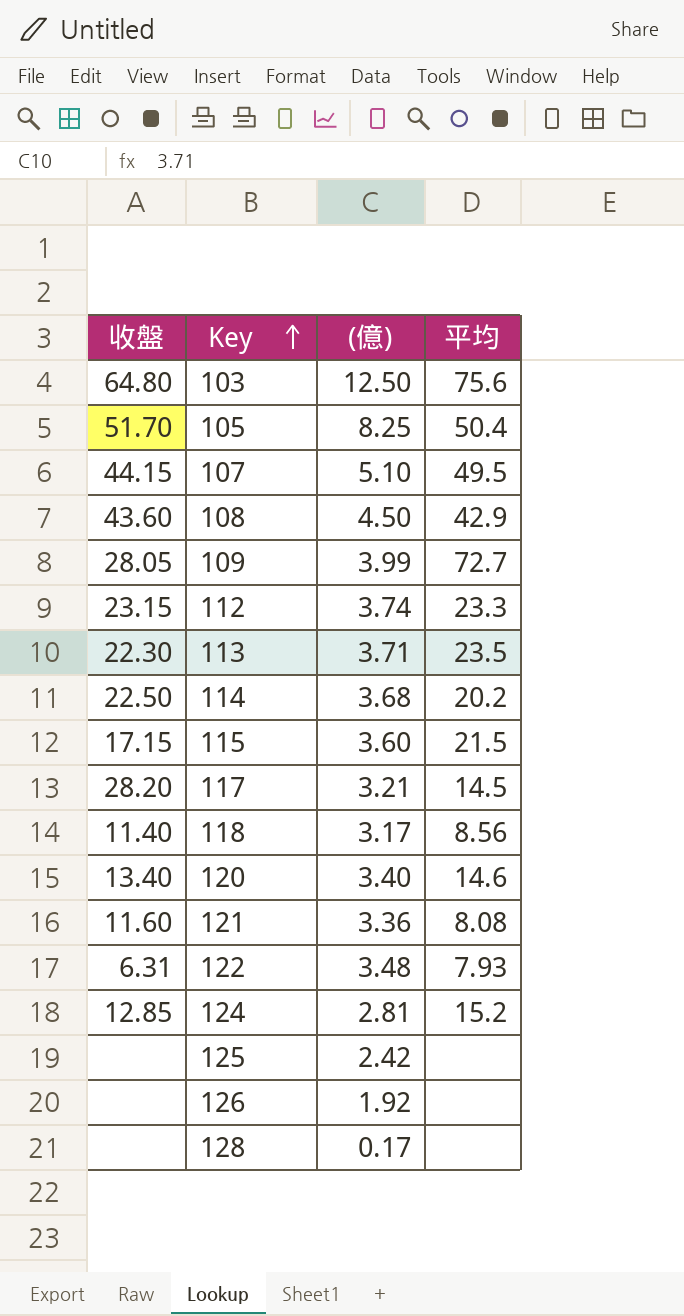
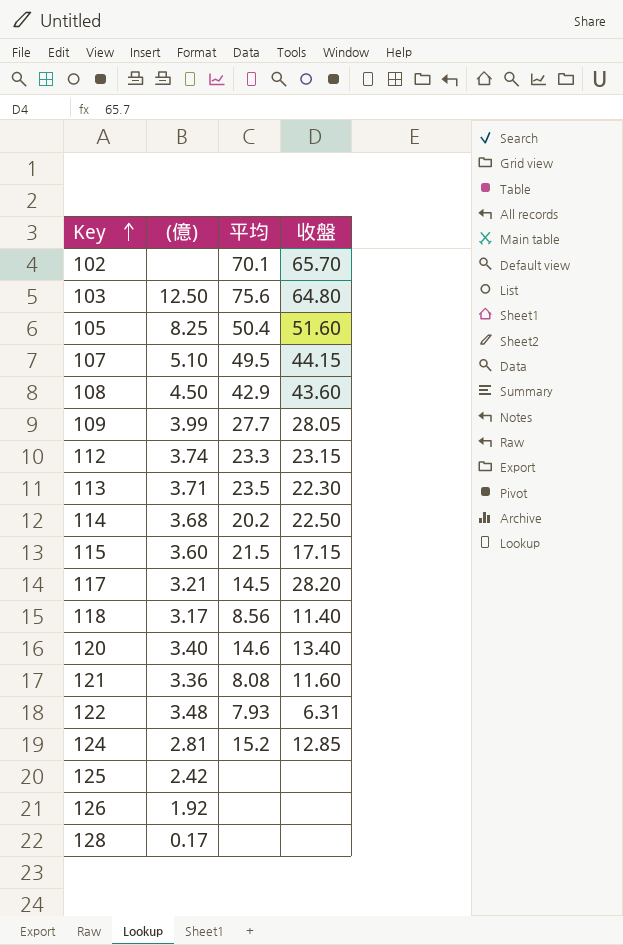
column 收盤 | position: 1 -> 4
row 102: none -> none | 70.1 | 65.70
105 | 收盤: 51.70 -> 51.60
109 | 平均: 72.7 -> 27.7

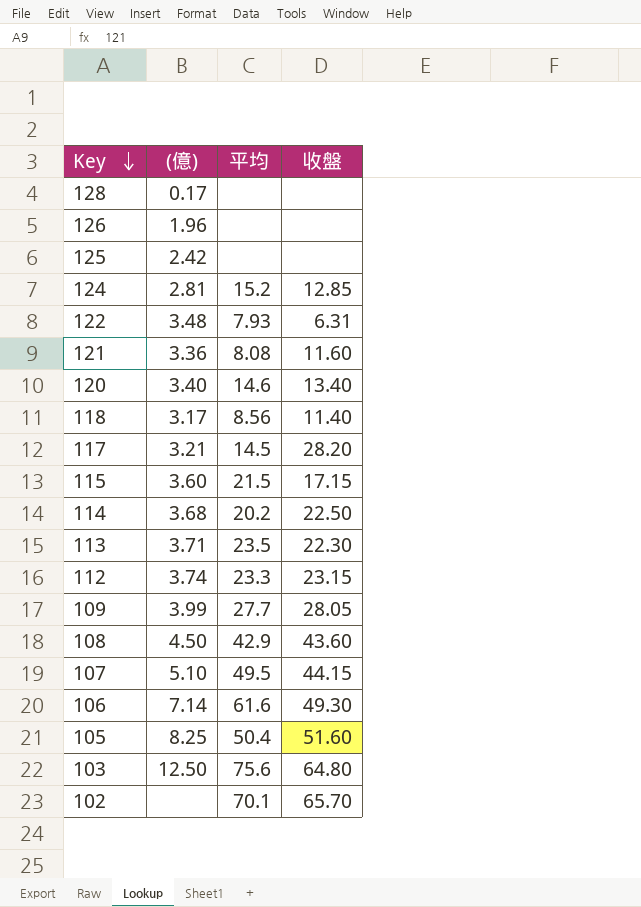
row order: Key ascending -> Key descending
126 | (億): 1.92 -> 1.96
row 106: none -> 7.14 | 61.6 | 49.30

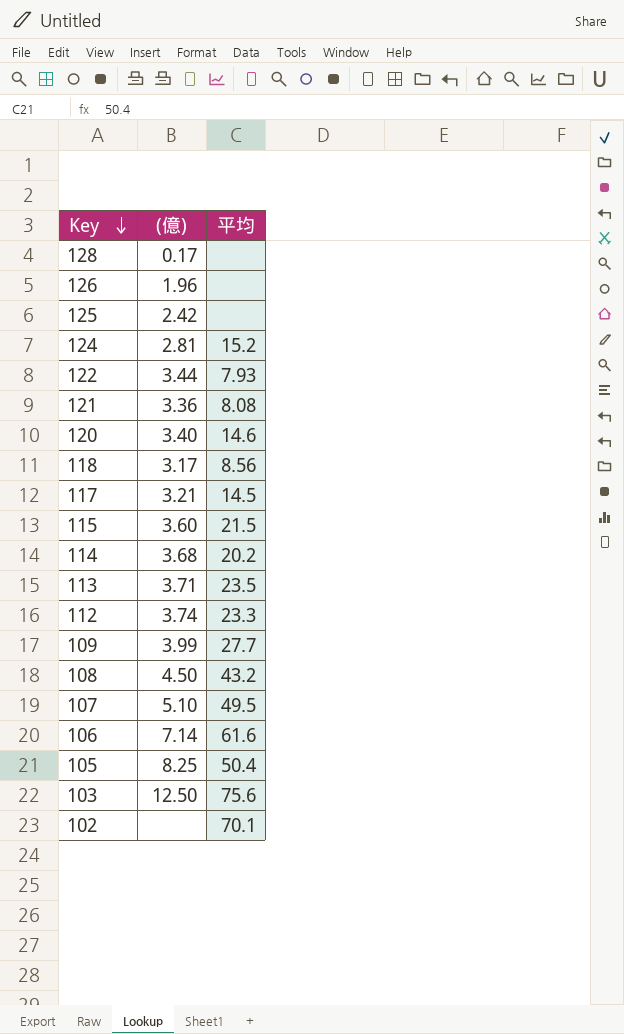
column 收盤 | position: 4 -> none
122 | (億): 3.48 -> 3.44
108 | 平均: 42.9 -> 43.2

